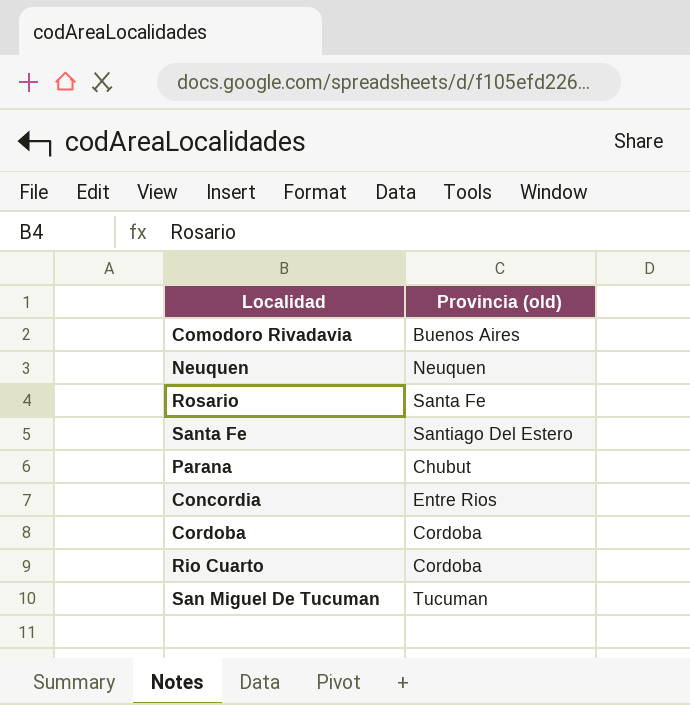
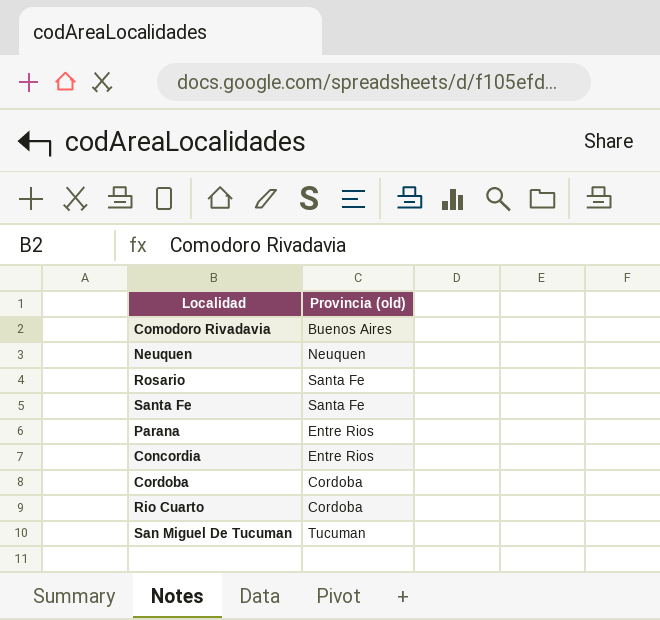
Santa Fe | Provincia (old): Santiago Del Estero -> Santa Fe
Parana | Provincia (old): Chubut -> Entre Rios

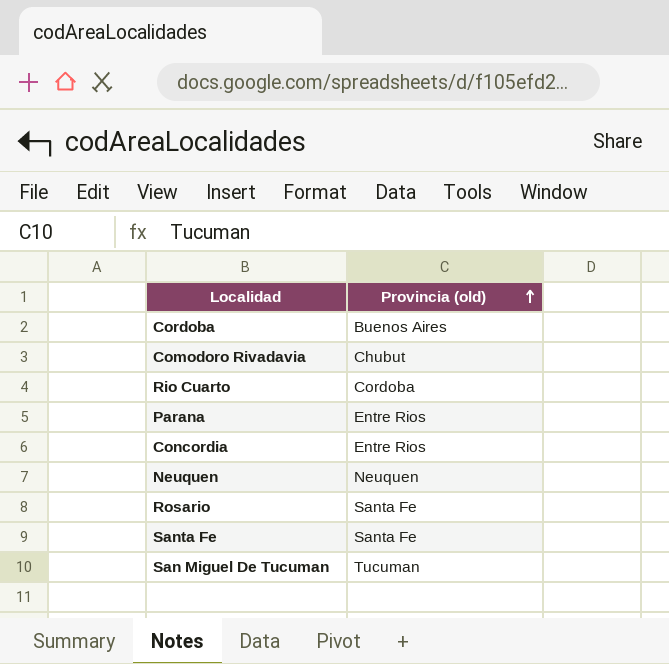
row order: none -> Provincia (old) ascending
Cordoba | Provincia (old): Cordoba -> Buenos Aires
Comodoro Rivadavia | Provincia (old): Buenos Aires -> Chubut

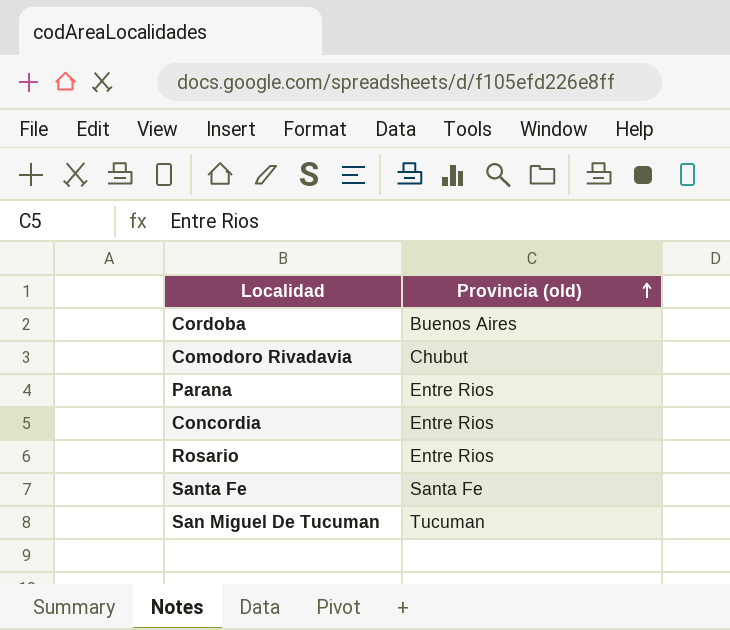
row Rio Cuarto: Cordoba -> none
row Neuquen: Neuquen -> none
Rosario | Provincia (old): Santa Fe -> Entre Rios

